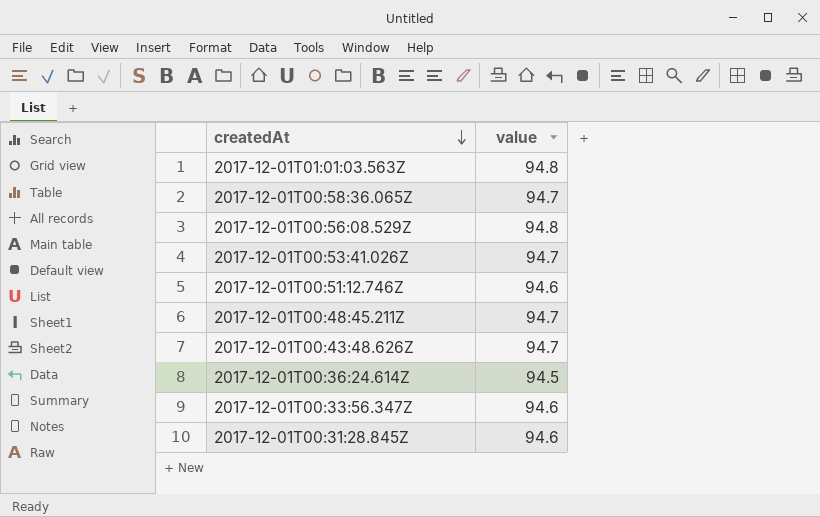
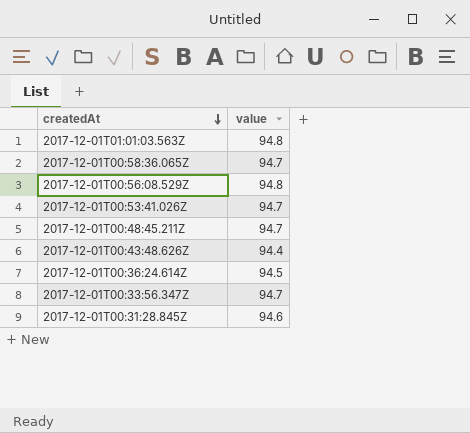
row 2017-12-01T00:51:12.746Z: 94.6 -> none
2017-12-01T00:43:48.626Z | value: 94.7 -> 94.4
2017-12-01T00:33:56.347Z | value: 94.6 -> 94.7

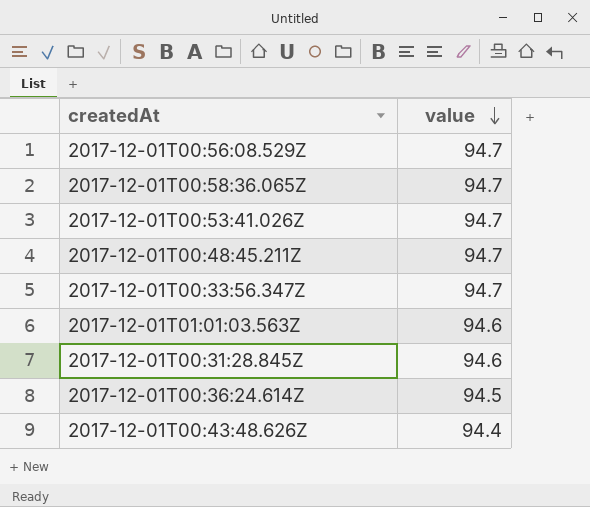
row order: createdAt descending -> value descending
2017-12-01T00:56:08.529Z | value: 94.8 -> 94.7
2017-12-01T01:01:03.563Z | value: 94.8 -> 94.6

